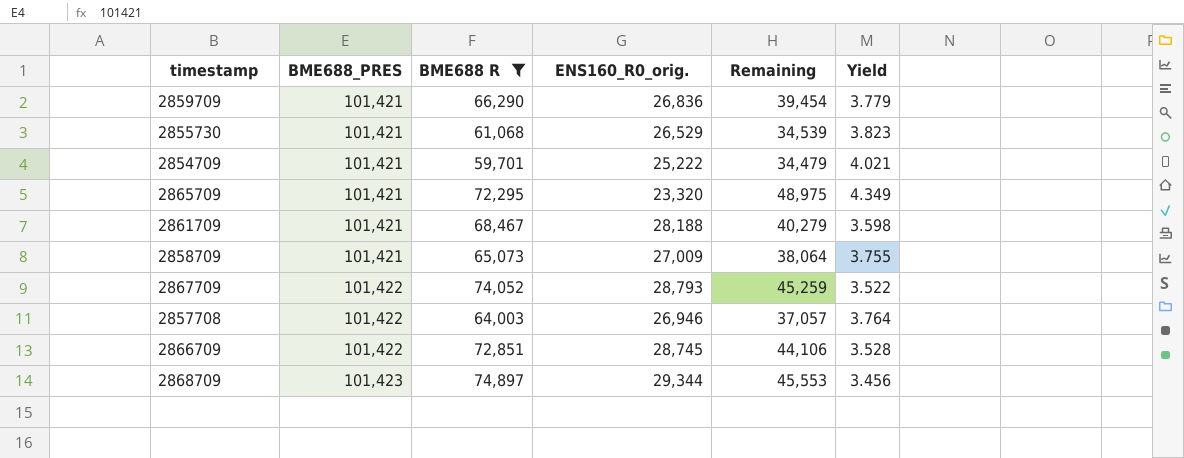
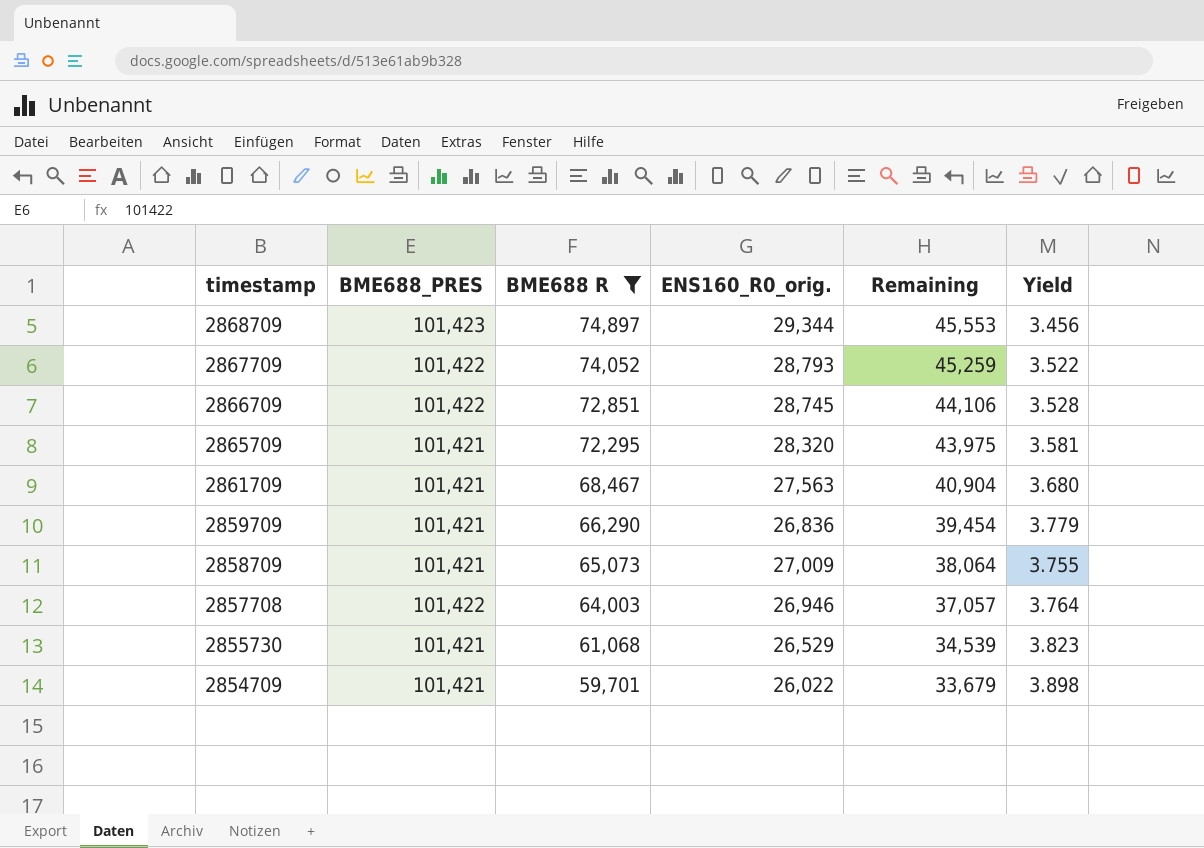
row order: BME688_PRES ascending -> timestamp descending
2865709 | ENS160_R0_orig.: 23,320 -> 28,320
2865709 | Remaining: 48,975 -> 43,975
2865709 | Yield: 4.349 -> 3.581
2861709 | ENS160_R0_orig.: 28,188 -> 27,563
2861709 | Remaining: 40,279 -> 40,904
2861709 | Yield: 3.598 -> 3.680
2854709 | ENS160_R0_orig.: 25,222 -> 26,022
2854709 | Remaining: 34,479 -> 33,679
2854709 | Yield: 4.021 -> 3.898

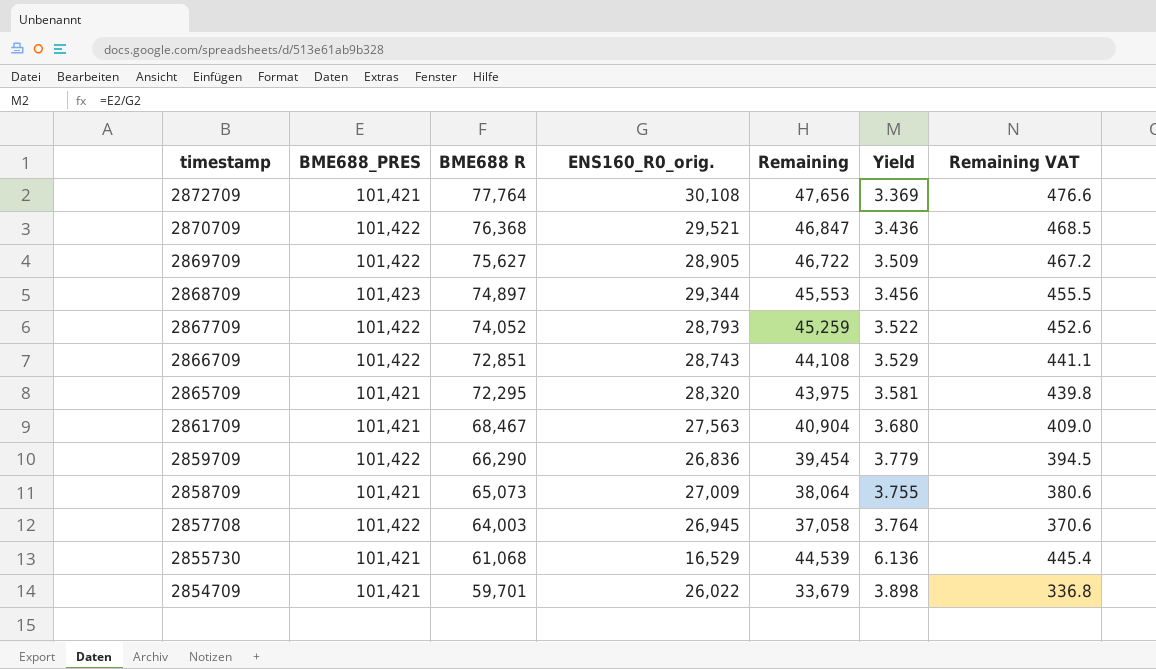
filter: BME688 R <= 74,897 -> none
column Remaining VAT | formula: none -> [Remaining] * 0.01
2866709 | ENS160_R0_orig.: 28,745 -> 28,743
2866709 | Remaining: 44,106 -> 44,108
2866709 | Yield: 3.528 -> 3.529
2859709 | BME688_PRES: 101,421 -> 101,422
2857708 | ENS160_R0_orig.: 26,946 -> 26,945
2857708 | Remaining: 37,057 -> 37,058
2855730 | ENS160_R0_orig.: 26,529 -> 16,529
2855730 | Remaining: 34,539 -> 44,539
2855730 | Yield: 3.823 -> 6.136

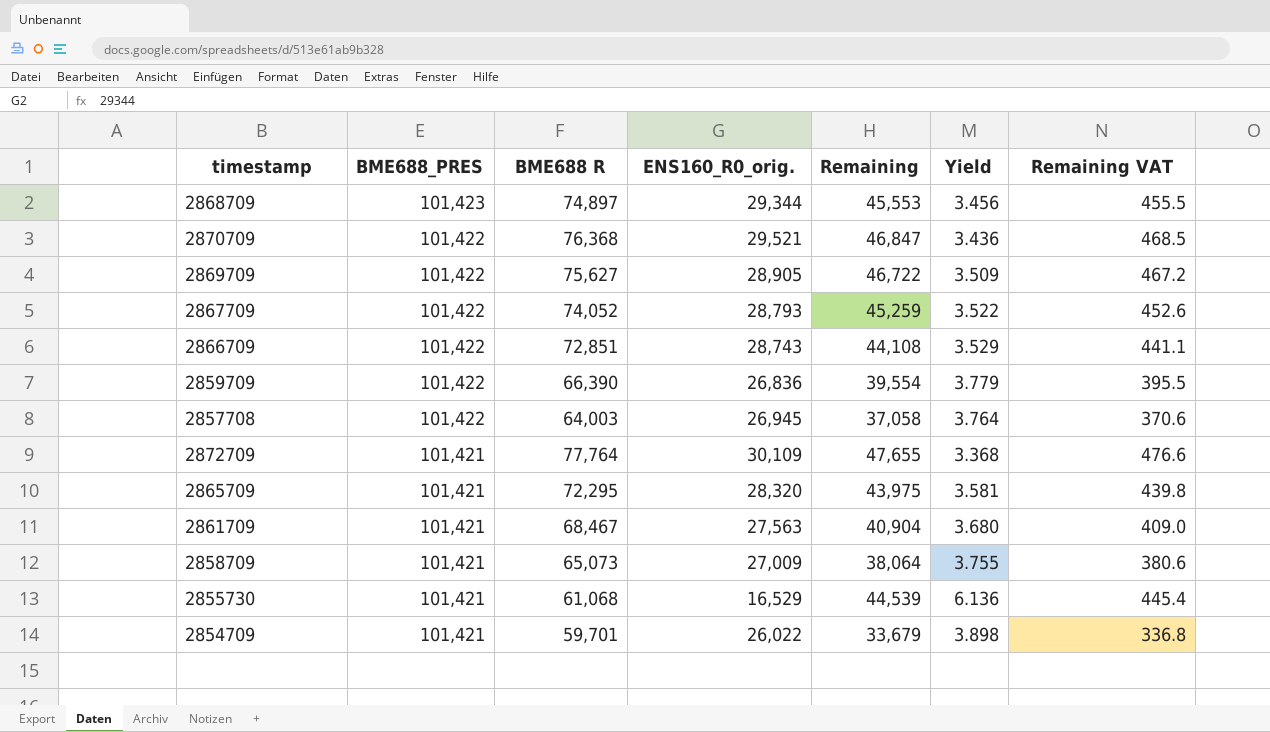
row order: timestamp descending -> BME688_PRES descending
2859709 | BME688 R: 66,290 -> 66,390
2859709 | Remaining: 39,454 -> 39,554
2859709 | Remaining VAT: 394.5 -> 395.5
2872709 | ENS160_R0_orig.: 30,108 -> 30,109
2872709 | Remaining: 47,656 -> 47,655
2872709 | Yield: 3.369 -> 3.368

